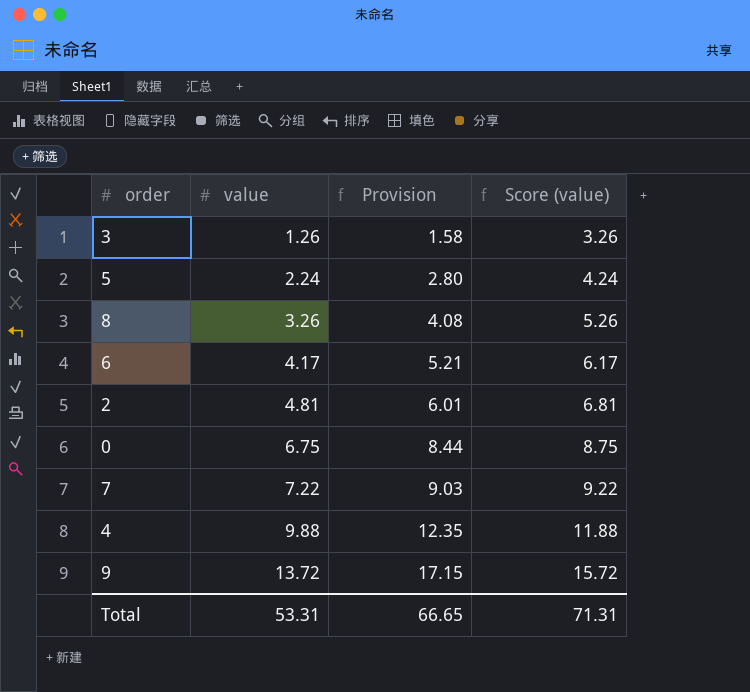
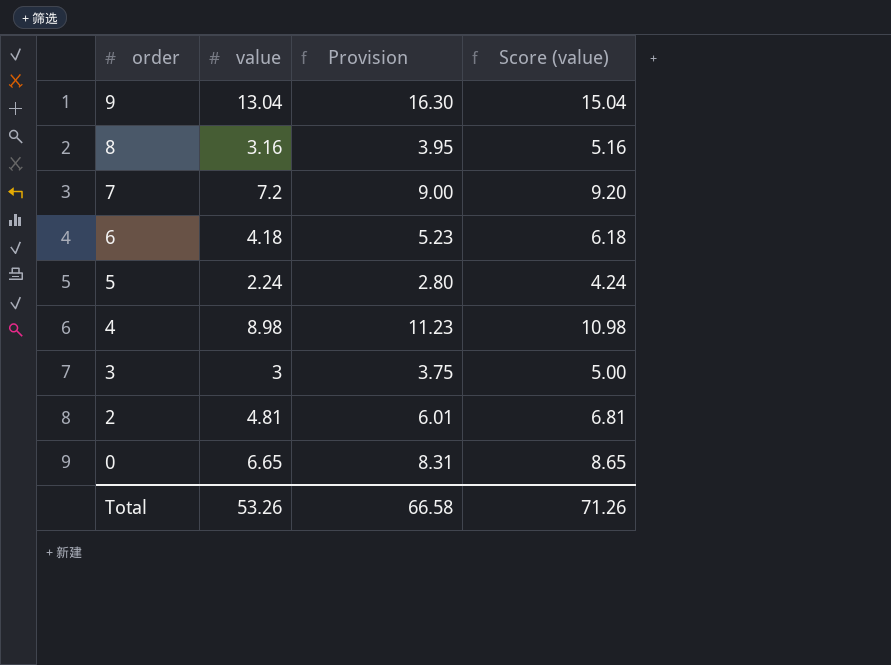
row order: value ascending -> order descending
9 | value: 13.72 -> 13.04
9 | Provision: 17.15 -> 16.30
9 | Score (value): 15.72 -> 15.04
8 | value: 3.26 -> 3.16
8 | Provision: 4.08 -> 3.95
8 | Score (value): 5.26 -> 5.16
7 | value: 7.22 -> 7.2
7 | Provision: 9.03 -> 9.00
7 | Score (value): 9.22 -> 9.20
6 | value: 4.17 -> 4.18
6 | Provision: 5.21 -> 5.23
6 | Score (value): 6.17 -> 6.18
4 | value: 9.88 -> 8.98
4 | Provision: 12.35 -> 11.23
4 | Score (value): 11.88 -> 10.98
3 | value: 1.26 -> 3
3 | Provision: 1.58 -> 3.75
3 | Score (value): 3.26 -> 5.00
0 | value: 6.75 -> 6.65
0 | Provision: 8.44 -> 8.31
0 | Score (value): 8.75 -> 8.65
Total | value: 53.31 -> 53.26
Total | Provision: 66.65 -> 66.58
Total | Score (value): 71.31 -> 71.26

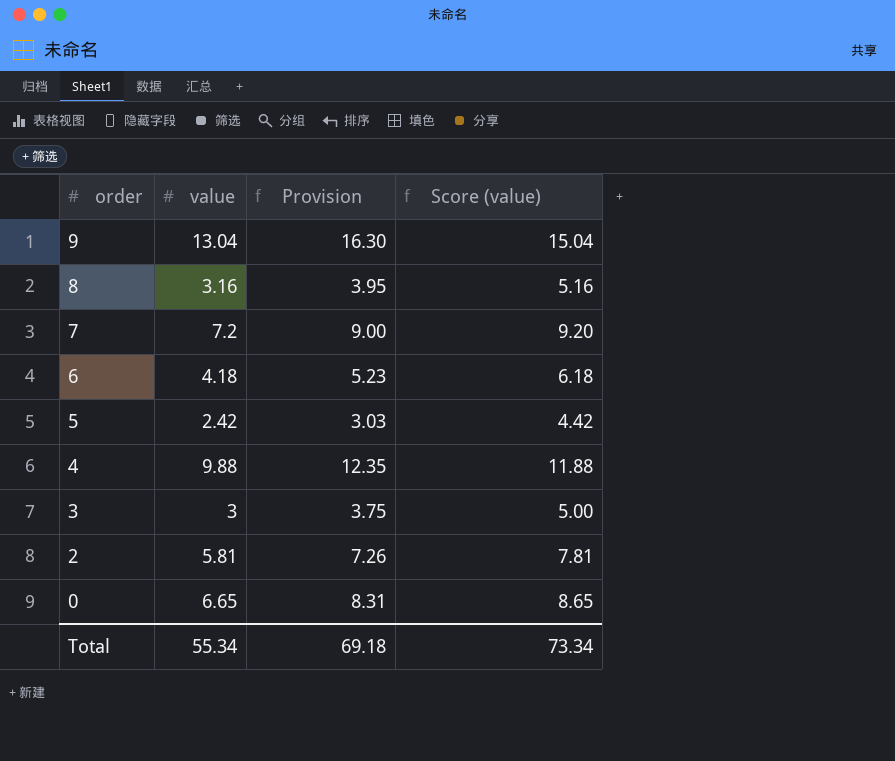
5 | value: 2.24 -> 2.42
5 | Provision: 2.80 -> 3.03
5 | Score (value): 4.24 -> 4.42
4 | value: 8.98 -> 9.88
4 | Provision: 11.23 -> 12.35
4 | Score (value): 10.98 -> 11.88
2 | value: 4.81 -> 5.81
2 | Provision: 6.01 -> 7.26
2 | Score (value): 6.81 -> 7.81
Total | value: 53.26 -> 55.34
Total | Provision: 66.58 -> 69.18
Total | Score (value): 71.26 -> 73.34

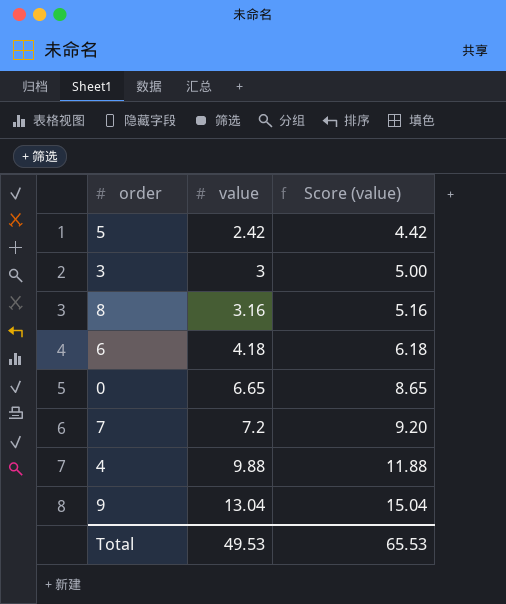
row order: order descending -> value ascending
column Provision | formula: [value] * 1.25 -> none
row 2: 5.81 | 7.26 | 7.81 -> none
Total | value: 55.34 -> 49.53
Total | Score (value): 73.34 -> 65.53

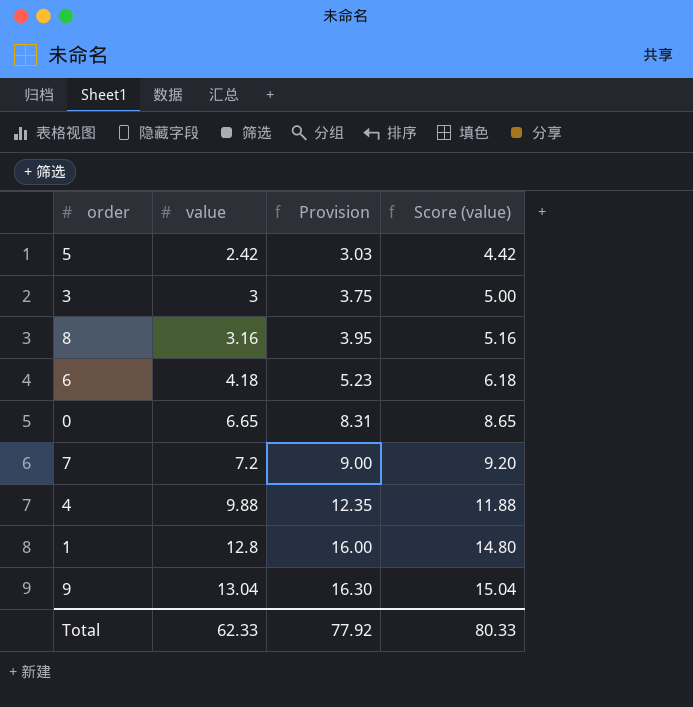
column Provision | formula: none -> [value] * 1.25
row 1: none -> 12.8 | 16.00 | 14.80
Total | value: 49.53 -> 62.33
Total | Score (value): 65.53 -> 80.33

